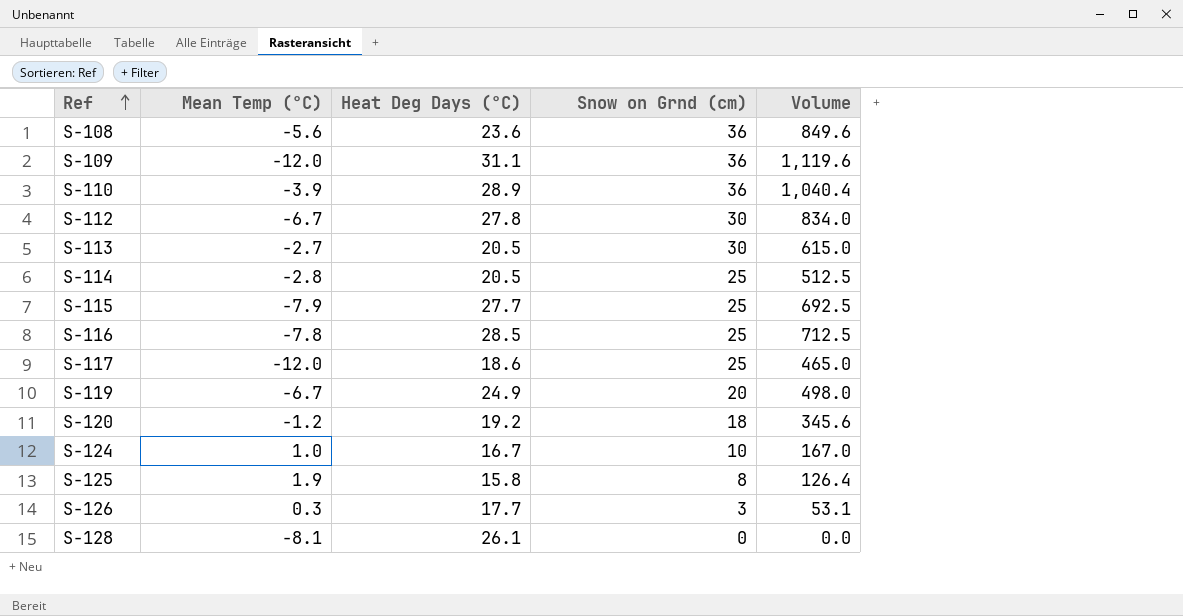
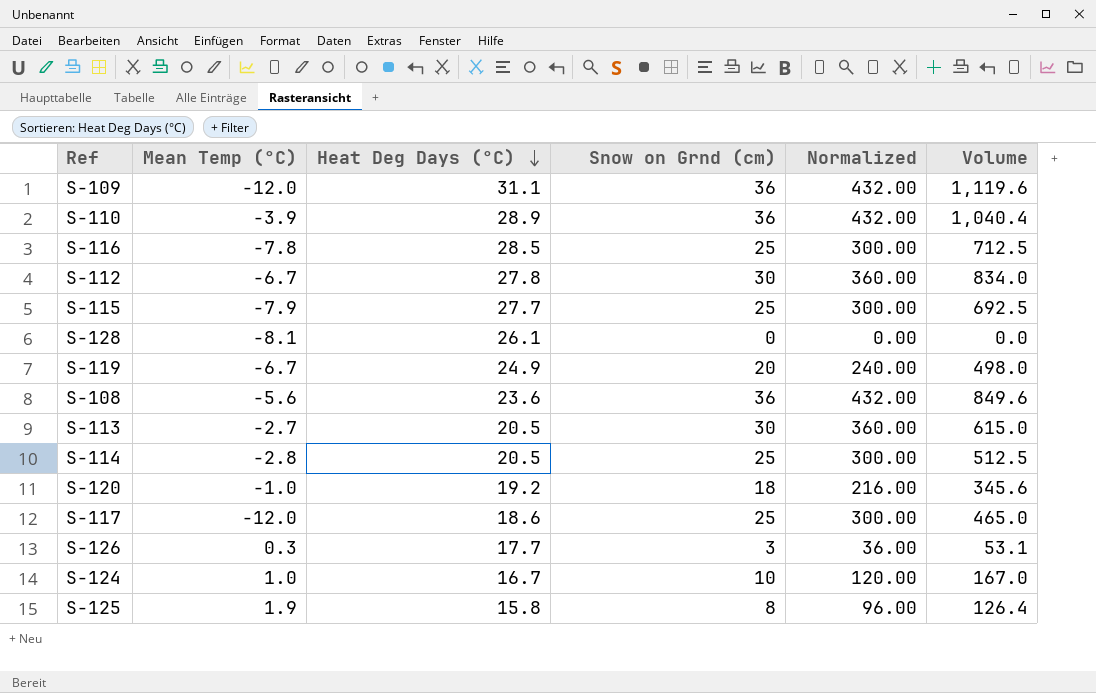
row order: Ref ascending -> Heat Deg Days (°C) descending
column Normalized | formula: none -> [Snow on Grnd (cm)] * 12
S-120 | Mean Temp (°C): -1.2 -> -1.0

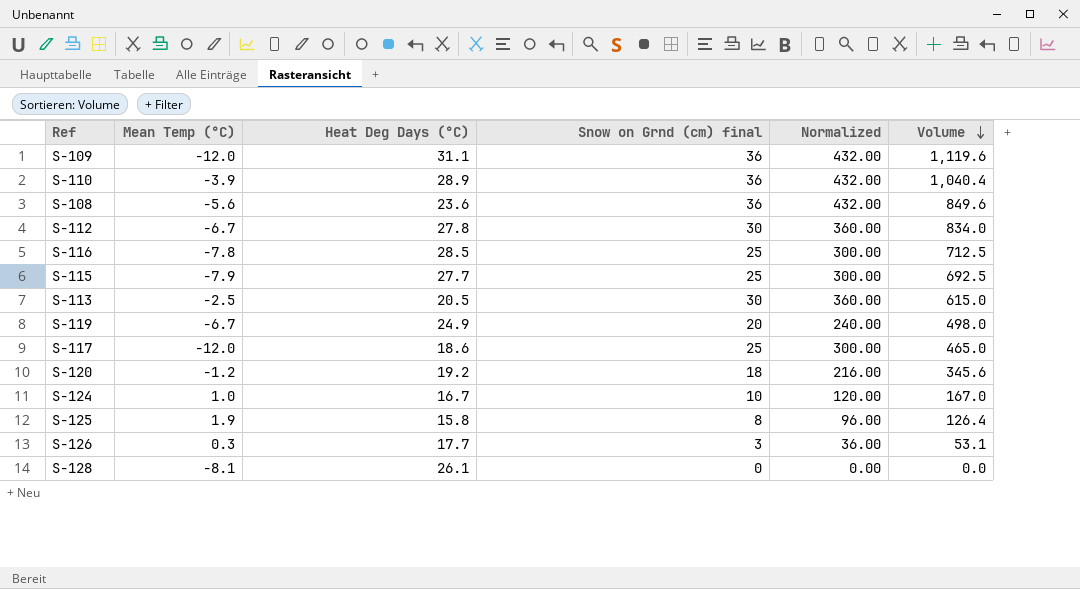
row order: Heat Deg Days (°C) descending -> Volume descending
column name: Snow on Grnd (cm) -> Snow on Grnd (cm) final
row S-114: -2.8 | 20.5 | 25 | 300.00 | 512.5 -> none
S-113 | Mean Temp (°C): -2.7 -> -2.5
S-120 | Mean Temp (°C): -1.0 -> -1.2

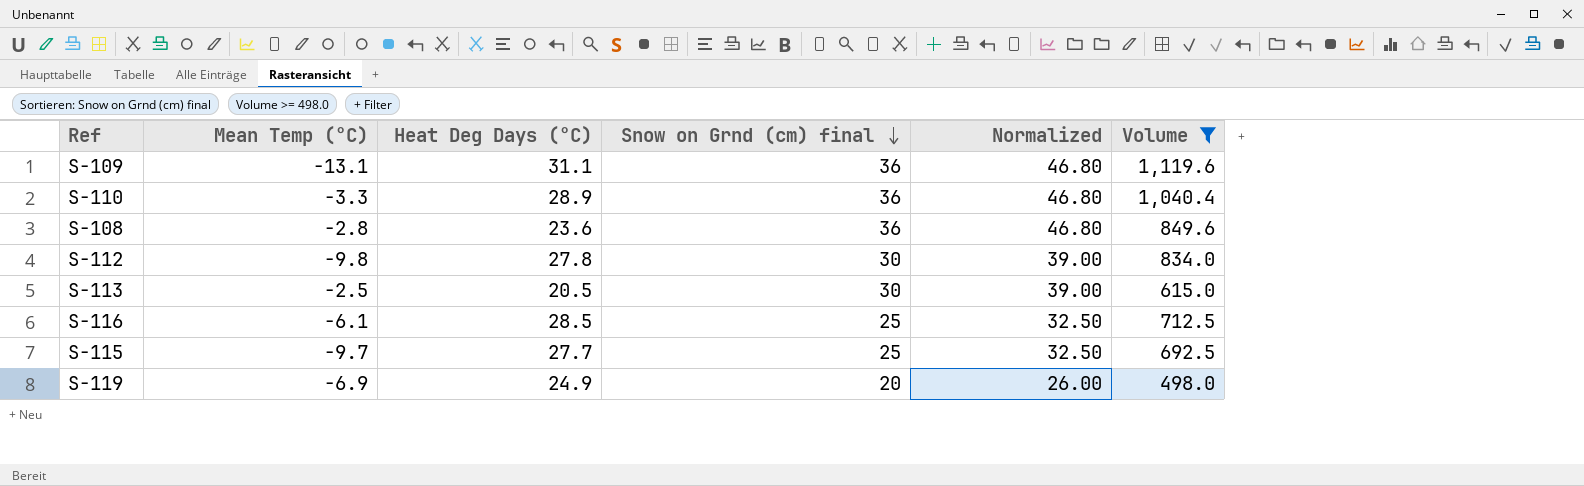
filter: none -> Volume >= 498.0
row order: Volume descending -> Snow on Grnd (cm) final descending
column Normalized | formula: [Snow on Grnd (cm) final] * 12 -> [Snow on Grnd (cm) final] * 1.3
S-109 | Mean Temp (°C): -12.0 -> -13.1
S-110 | Mean Temp (°C): -3.9 -> -3.3
S-108 | Mean Temp (°C): -5.6 -> -2.8
S-112 | Mean Temp (°C): -6.7 -> -9.8
S-116 | Mean Temp (°C): -7.8 -> -6.1
S-115 | Mean Temp (°C): -7.9 -> -9.7
S-119 | Mean Temp (°C): -6.7 -> -6.9

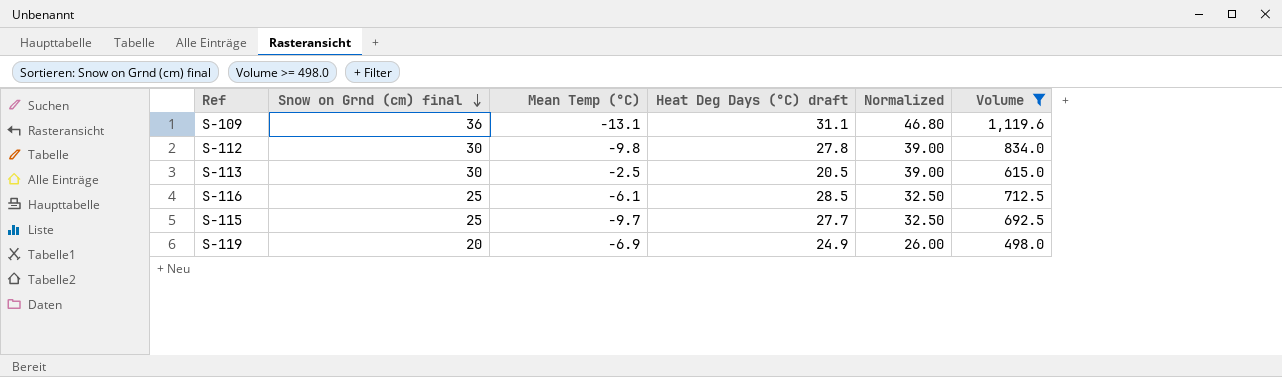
column Snow on Grnd (cm) final | position: 4 -> 2
column name: Heat Deg Days (°C) -> Heat Deg Days (°C) draft
row S-110: -3.3 | 28.9 | 36 | 46.80 | 1,040.4 -> none
row S-108: -2.8 | 23.6 | 36 | 46.80 | 849.6 -> none

